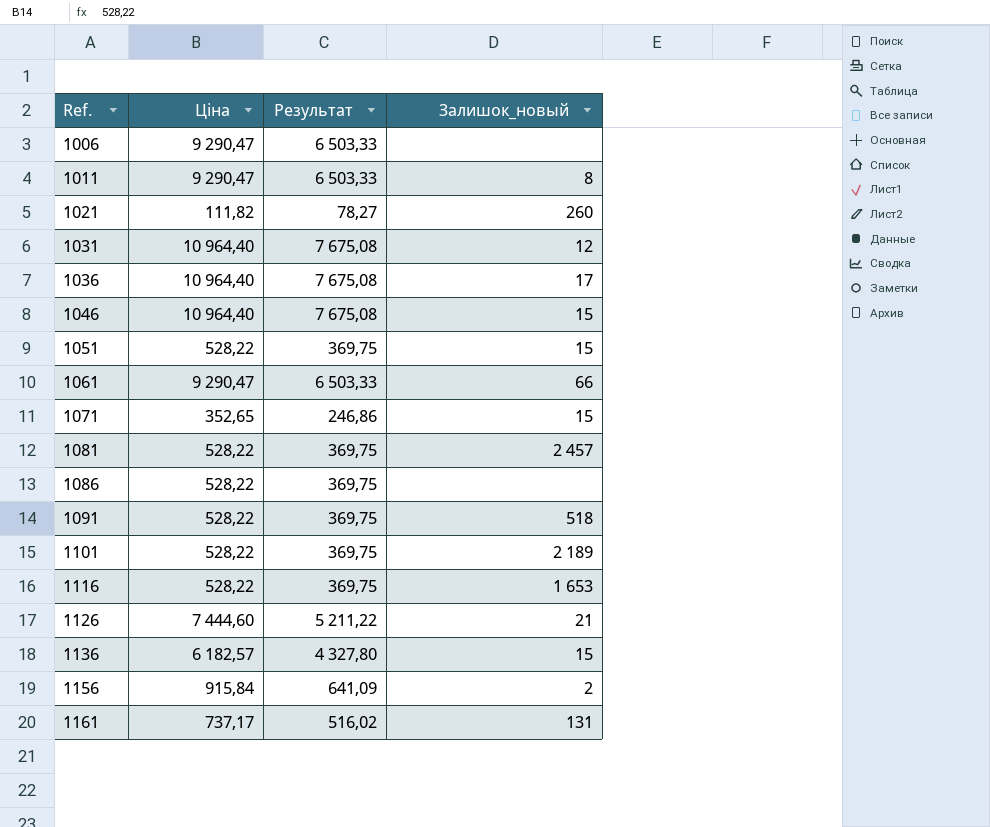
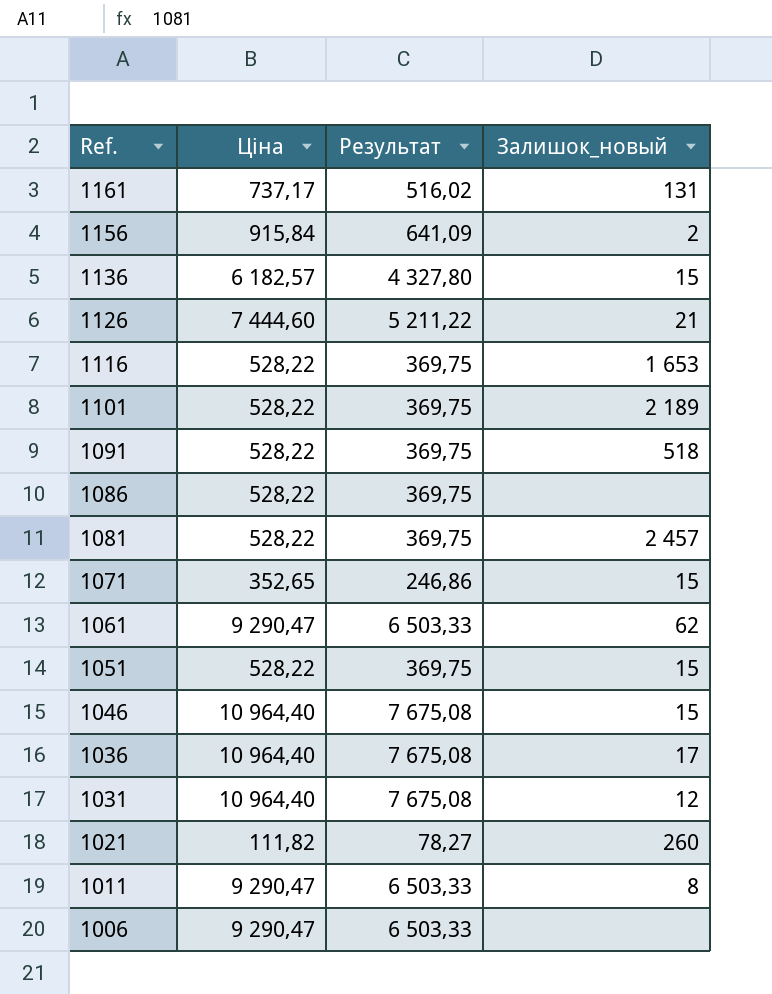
row order: Ref. ascending -> Ref. descending
1061 | Залишок_новый: 66 -> 62

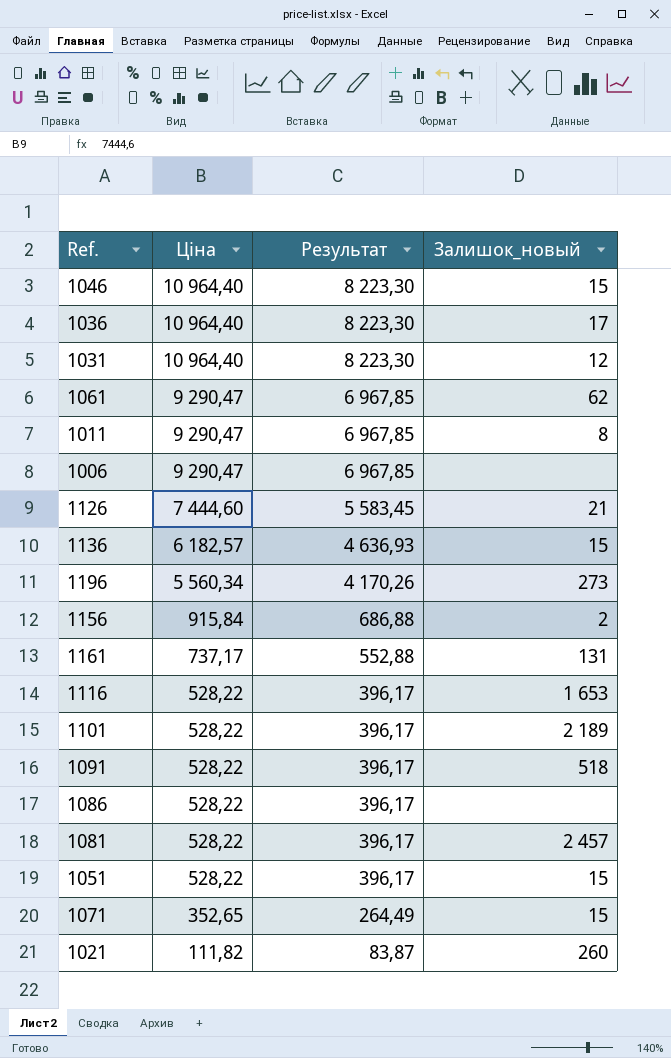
row order: Ref. descending -> Ціна descending
column Результат | formula: [Ціна] * 0,7 -> [Ціна] * 0,75
row 1196: none -> 5 560,34 | 4 170,26 | 273

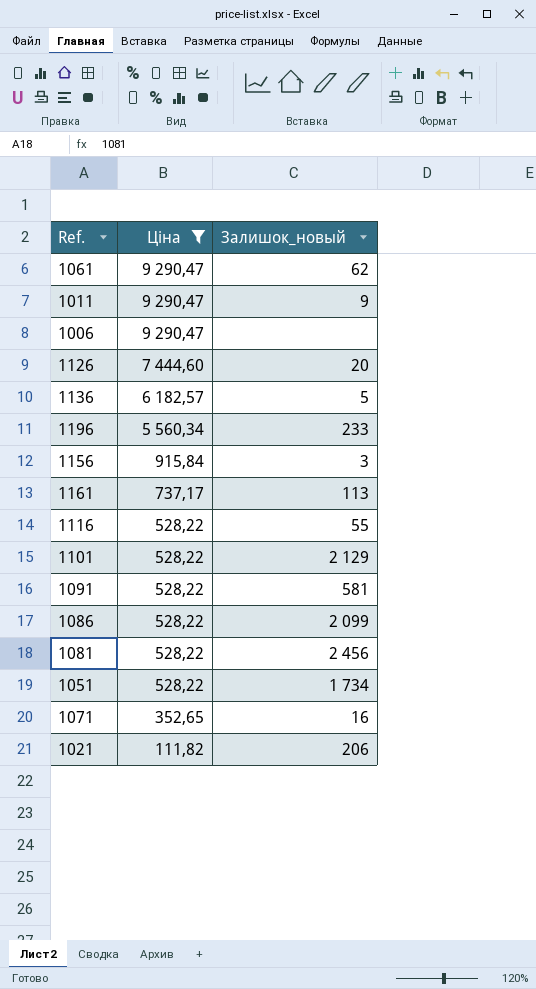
filter: none -> Ціна != 10 964,40
column Результат | formula: [Ціна] * 0,75 -> none
1011 | Залишок_новый: 8 -> 9
1126 | Залишок_новый: 21 -> 20
1136 | Залишок_новый: 15 -> 5
1196 | Залишок_новый: 273 -> 233
1156 | Залишок_новый: 2 -> 3
1161 | Залишок_новый: 131 -> 113
1116 | Залишок_новый: 1 653 -> 55
1101 | Залишок_новый: 2 189 -> 2 129
1091 | Залишок_новый: 518 -> 581
1086 | Залишок_новый: none -> 2 099
1081 | Залишок_новый: 2 457 -> 2 456
1051 | Залишок_новый: 15 -> 1 734
1071 | Залишок_новый: 15 -> 16
1021 | Залишок_новый: 260 -> 206

